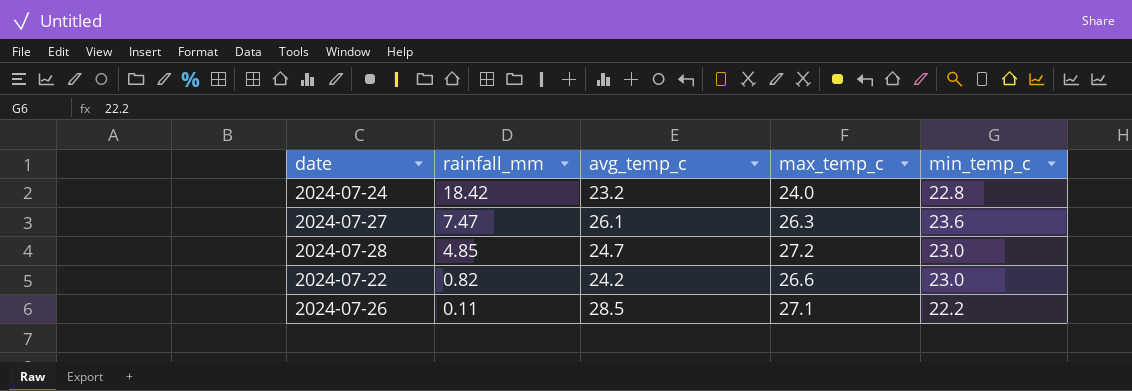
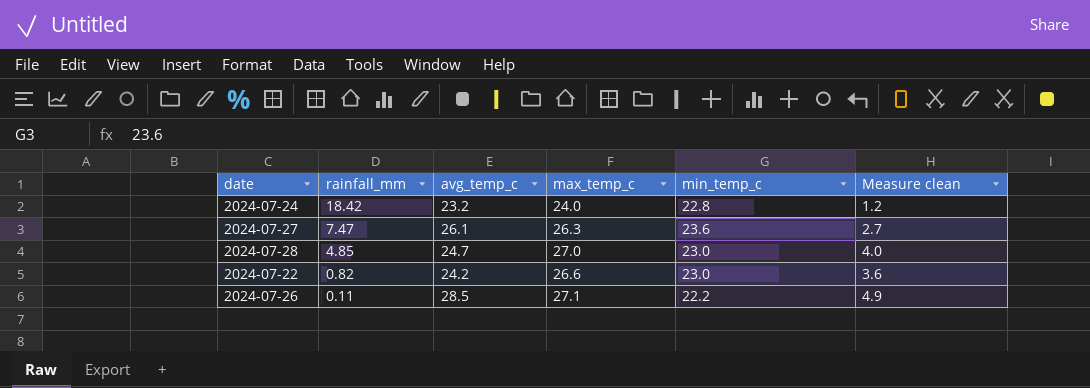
column Measure clean | formula: none -> [max_temp_c] - [min_temp_c]
2024-07-28 | max_temp_c: 27.2 -> 27.0

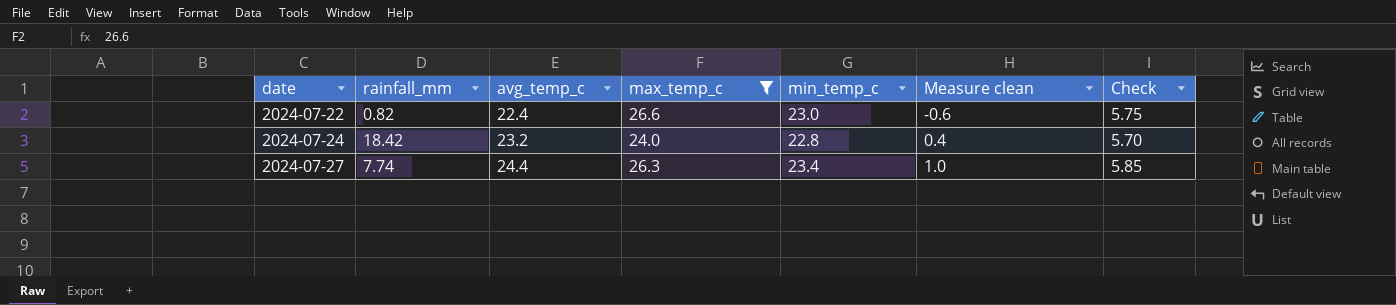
filter: none -> max_temp_c <= 26.6
row order: rainfall_mm descending -> date ascending
column Measure clean | formula: [max_temp_c] - [min_temp_c] -> [avg_temp_c] - [min_temp_c]
column Check | formula: none -> [min_temp_c] * 0.25
2024-07-22 | avg_temp_c: 24.2 -> 22.4
2024-07-27 | rainfall_mm: 7.47 -> 7.74
2024-07-27 | avg_temp_c: 26.1 -> 24.4
2024-07-27 | min_temp_c: 23.6 -> 23.4

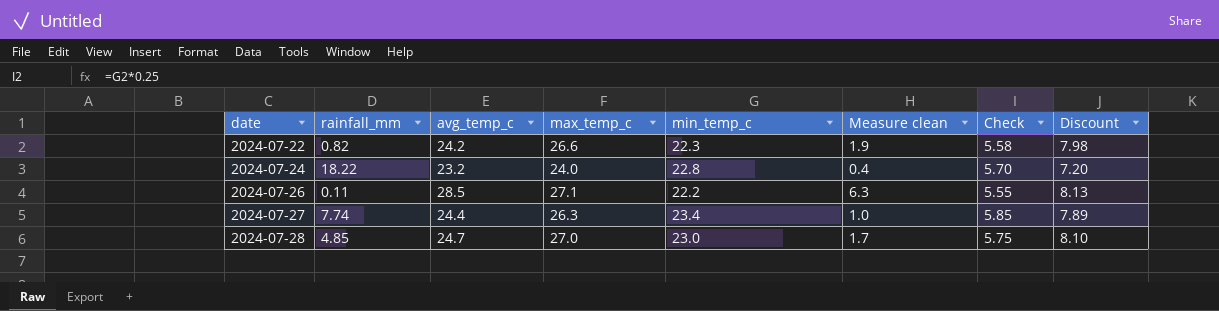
filter: max_temp_c <= 26.6 -> none
column Discount | formula: none -> [max_temp_c] * 0.3
2024-07-22 | avg_temp_c: 22.4 -> 24.2
2024-07-22 | min_temp_c: 23.0 -> 22.3
2024-07-22 | Measure clean: -0.6 -> 1.9
2024-07-22 | Check: 5.75 -> 5.58
2024-07-24 | rainfall_mm: 18.42 -> 18.22

